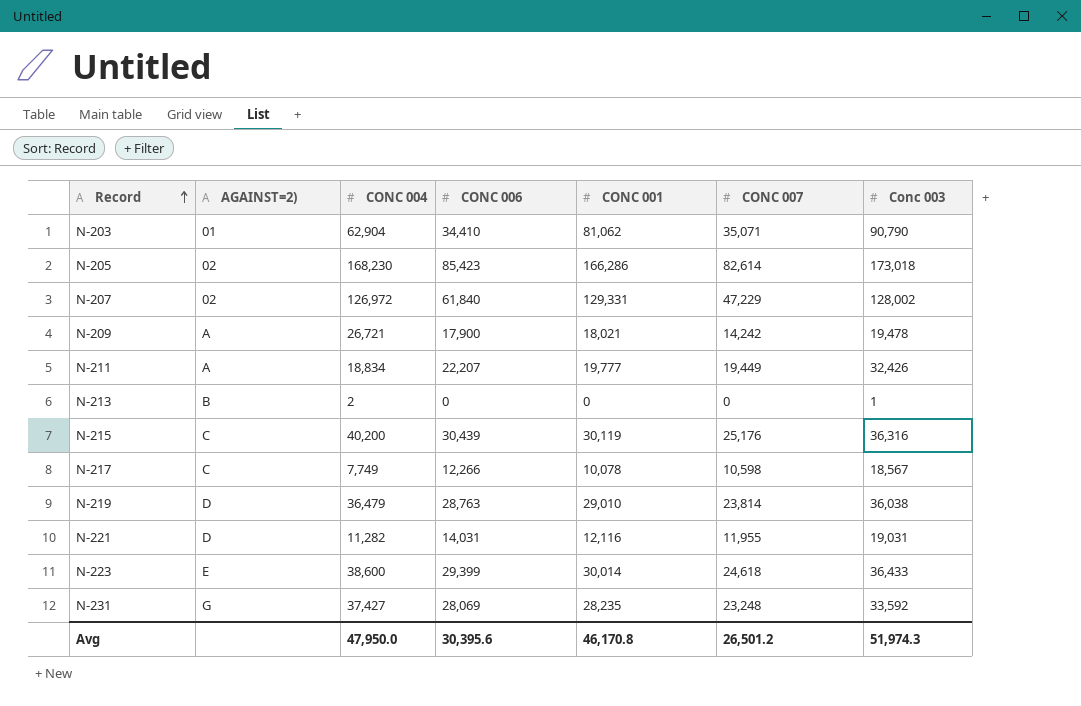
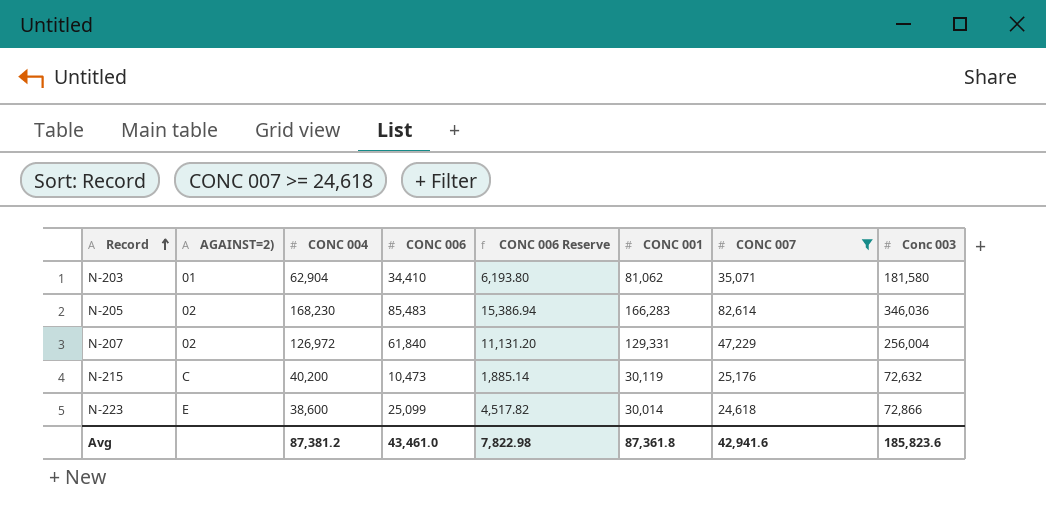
filter: none -> CONC 007 >= 24,618
column CONC 006 Reserve | formula: none -> [CONC 006] * 0.18
N-203 | Conc 003: 90,790 -> 181,580
N-205 | CONC 006: 85,423 -> 85,483
N-205 | CONC 001: 166,286 -> 166,283
N-205 | Conc 003: 173,018 -> 346,036
N-207 | Conc 003: 128,002 -> 256,004
N-215 | CONC 006: 30,439 -> 10,473
N-215 | Conc 003: 36,316 -> 72,632
N-223 | CONC 006: 29,399 -> 25,099
N-223 | Conc 003: 36,433 -> 72,866
Avg | CONC 004: 47,950.0 -> 87,381.2
Avg | CONC 006: 30,395.6 -> 43,461.0
Avg | CONC 001: 46,170.8 -> 87,361.8
Avg | CONC 007: 26,501.2 -> 42,941.6
Avg | Conc 003: 51,974.3 -> 185,823.6

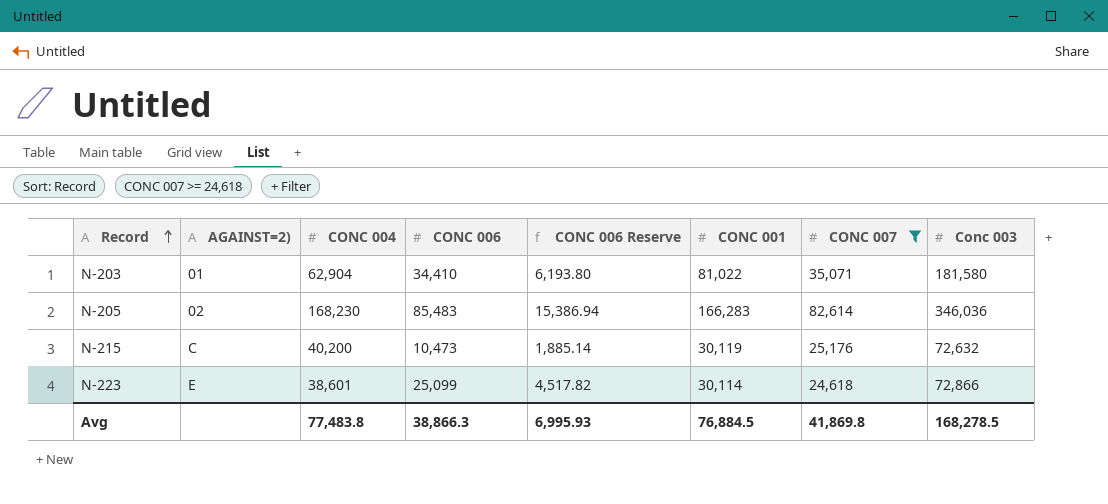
row N-207: 02 | 126,972 | 61,840 | 11,131.20 | 129,331 | 47,229 | 256,004 -> none
N-203 | CONC 001: 81,062 -> 81,022
N-223 | CONC 004: 38,600 -> 38,601
N-223 | CONC 001: 30,014 -> 30,114
Avg | CONC 004: 87,381.2 -> 77,483.8
Avg | CONC 006: 43,461.0 -> 38,866.3
Avg | CONC 006 Reserve: 7,822.98 -> 6,995.93
Avg | CONC 001: 87,361.8 -> 76,884.5
Avg | CONC 007: 42,941.6 -> 41,869.8
Avg | Conc 003: 185,823.6 -> 168,278.5

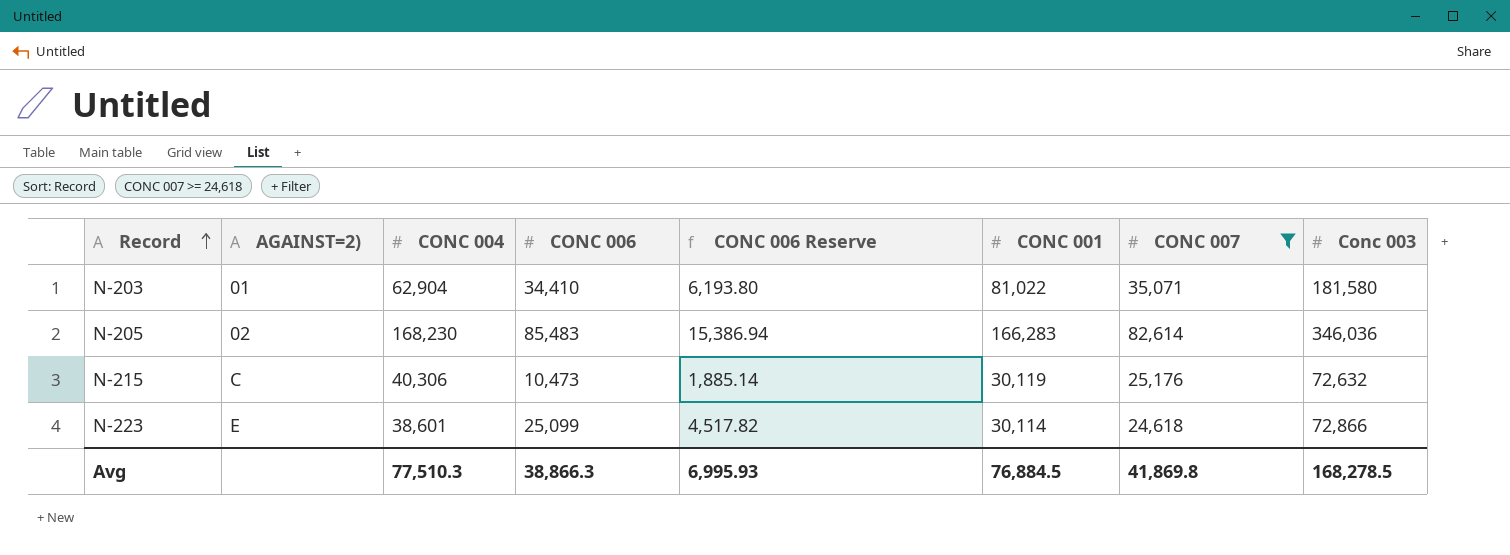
N-215 | CONC 004: 40,200 -> 40,306
Avg | CONC 004: 77,483.8 -> 77,510.3

